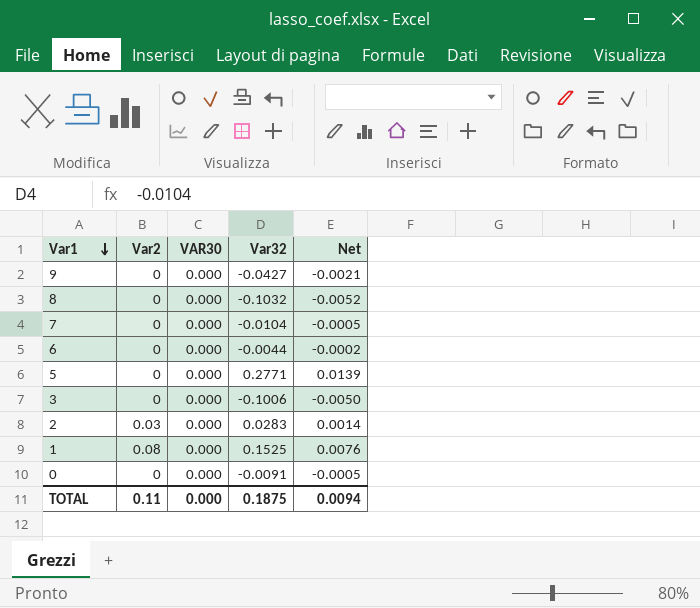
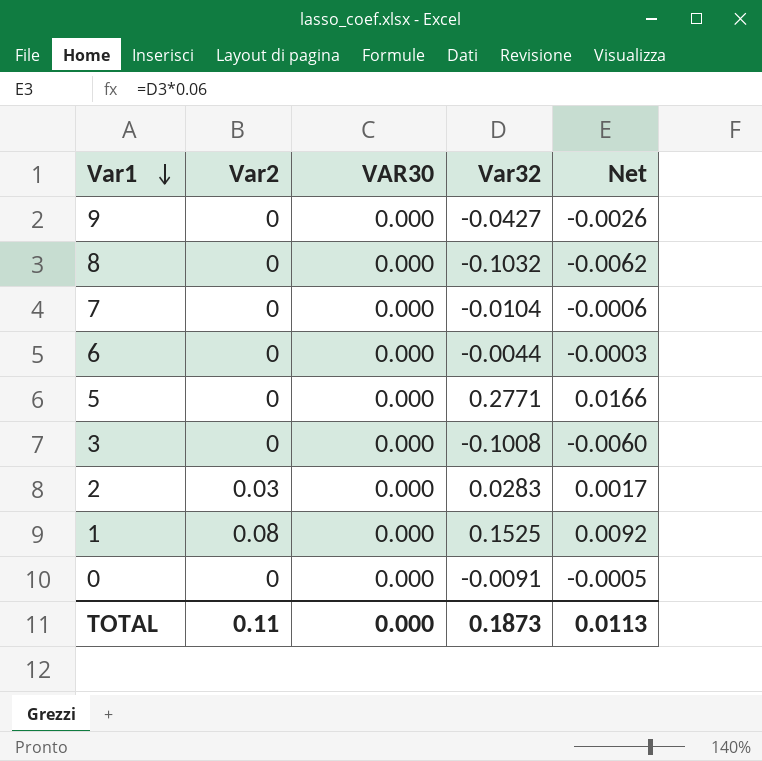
column Net | formula: [Var32] * 0.05 -> [Var32] * 0.06
3 | Var32: -0.1006 -> -0.1008
TOTAL | Var32: 0.1875 -> 0.1873
TOTAL | Net: 0.0094 -> 0.0113

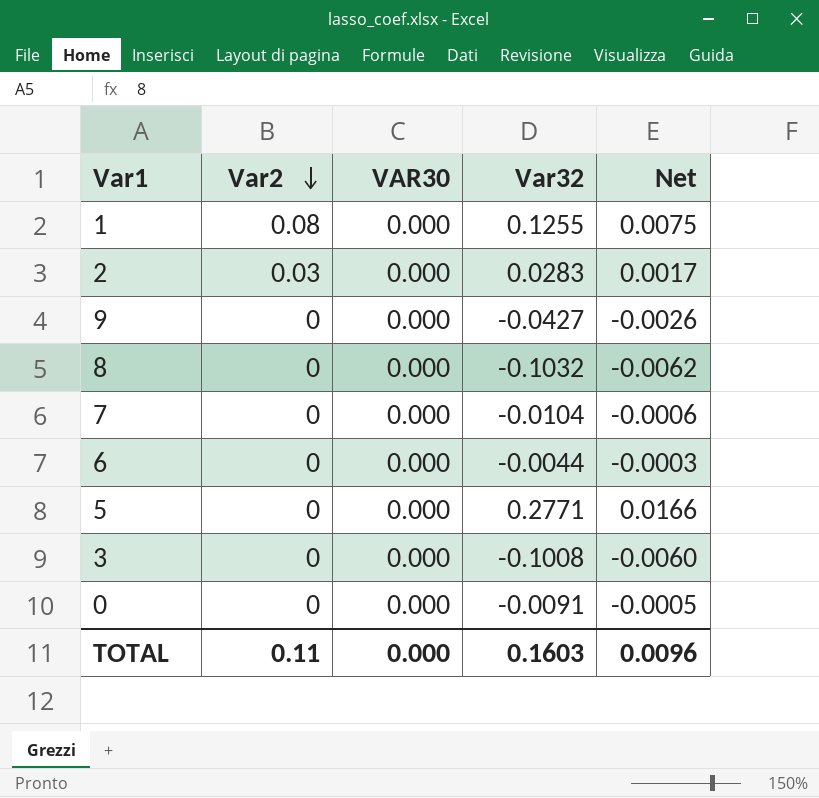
row order: Var1 descending -> Var2 descending
1 | Var32: 0.1525 -> 0.1255
1 | Net: 0.0092 -> 0.0075
TOTAL | Var32: 0.1873 -> 0.1603
TOTAL | Net: 0.0113 -> 0.0096

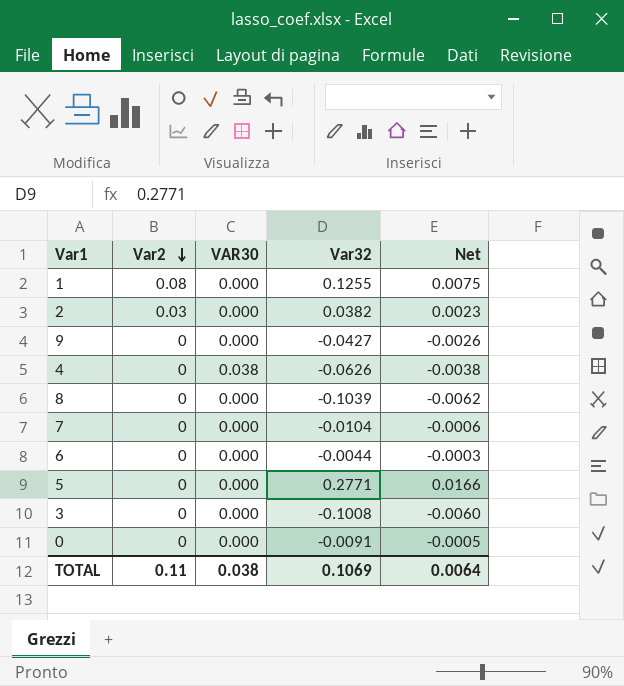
2 | Var32: 0.0283 -> 0.0382
2 | Net: 0.0017 -> 0.0023
row 4: none -> 0 | 0.038 | -0.0626 | -0.0038
8 | Var32: -0.1032 -> -0.1039
TOTAL | VAR30: 0.000 -> 0.038
TOTAL | Var32: 0.1603 -> 0.1069
TOTAL | Net: 0.0096 -> 0.0064

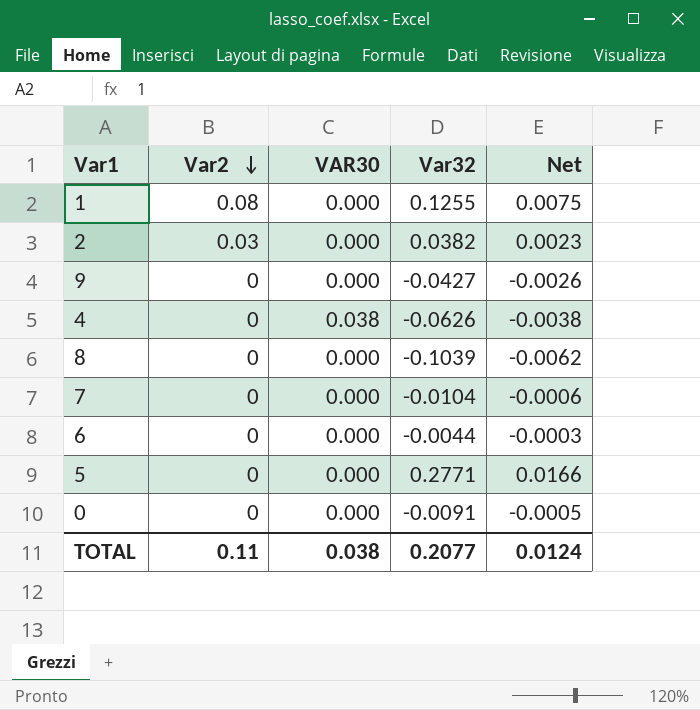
row 3: 0 | 0.000 | -0.1008 | -0.0060 -> none
TOTAL | Var32: 0.1069 -> 0.2077
TOTAL | Net: 0.0064 -> 0.0124

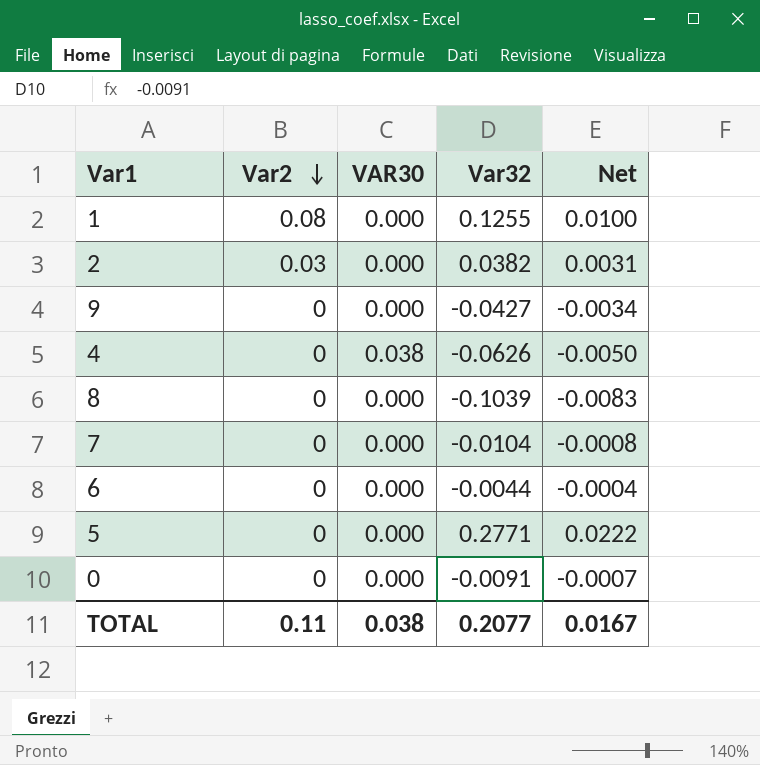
column Net | formula: [Var32] * 0.06 -> [Var32] * 0.08
TOTAL | Net: 0.0124 -> 0.0167

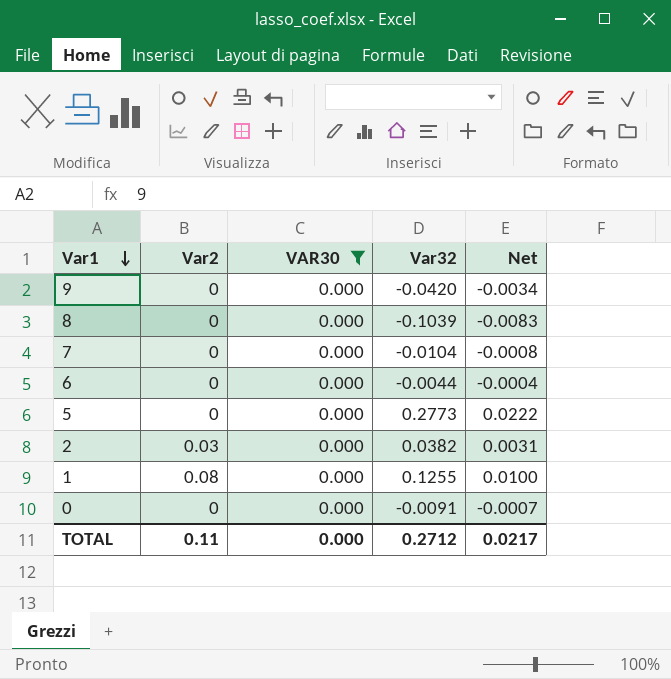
filter: none -> VAR30 = 0.000
row order: Var2 descending -> Var1 descending
9 | Var32: -0.0427 -> -0.0420
5 | Var32: 0.2771 -> 0.2773
TOTAL | VAR30: 0.038 -> 0.000
TOTAL | Var32: 0.2077 -> 0.2712
TOTAL | Net: 0.0167 -> 0.0217

